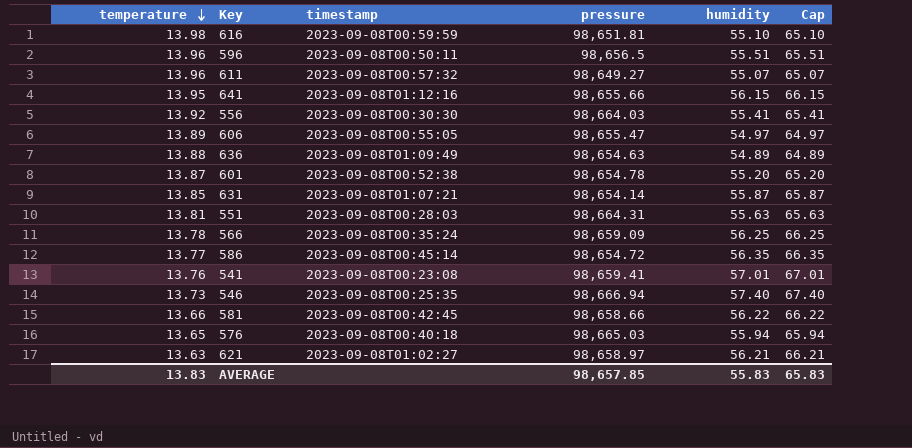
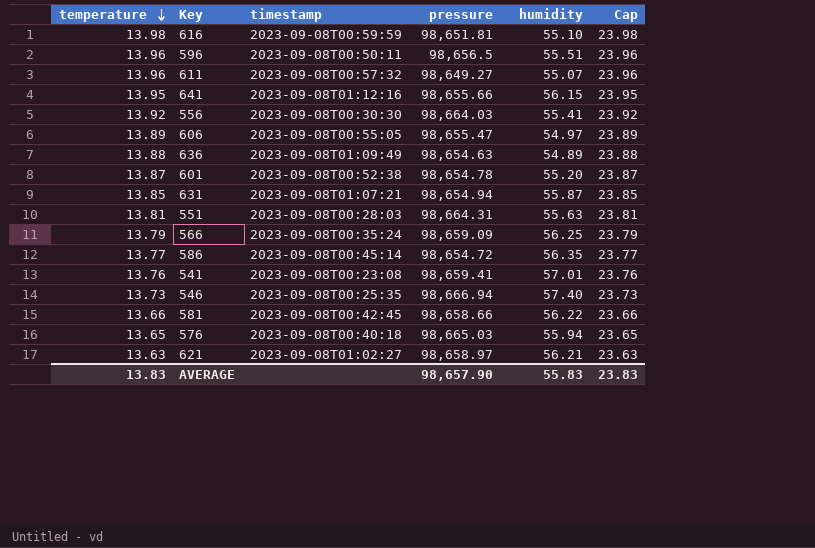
column Cap | formula: [humidity] + 10 -> [temperature] + 10
631 | pressure: 98,654.14 -> 98,654.94
566 | temperature: 13.78 -> 13.79
AVERAGE | pressure: 98,657.85 -> 98,657.90
AVERAGE | Cap: 65.83 -> 23.83

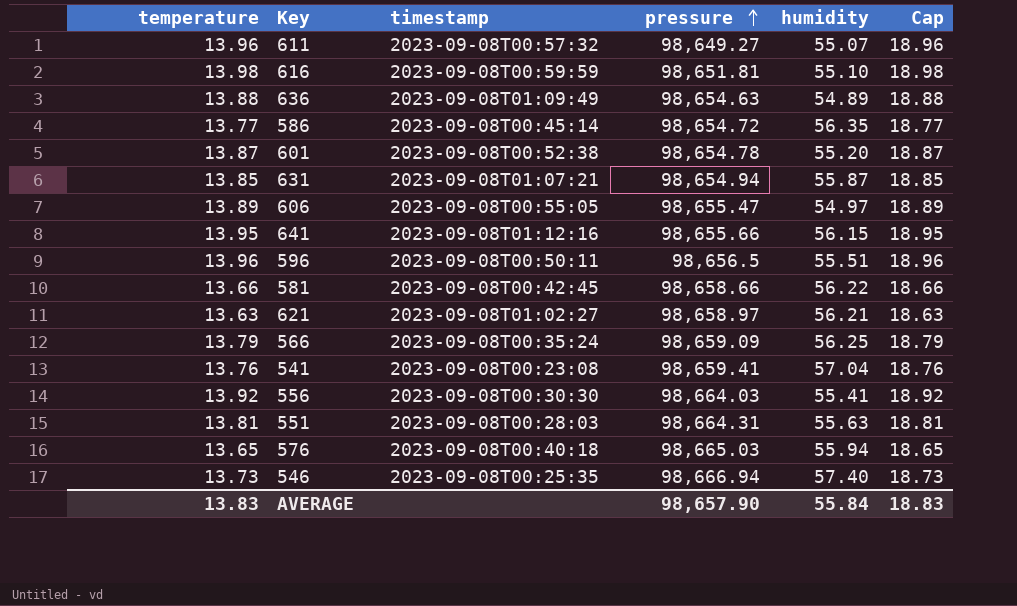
row order: temperature descending -> pressure ascending
column Cap | formula: [temperature] + 10 -> [temperature] + 5
541 | humidity: 57.01 -> 57.04
AVERAGE | humidity: 55.83 -> 55.84
AVERAGE | Cap: 23.83 -> 18.83

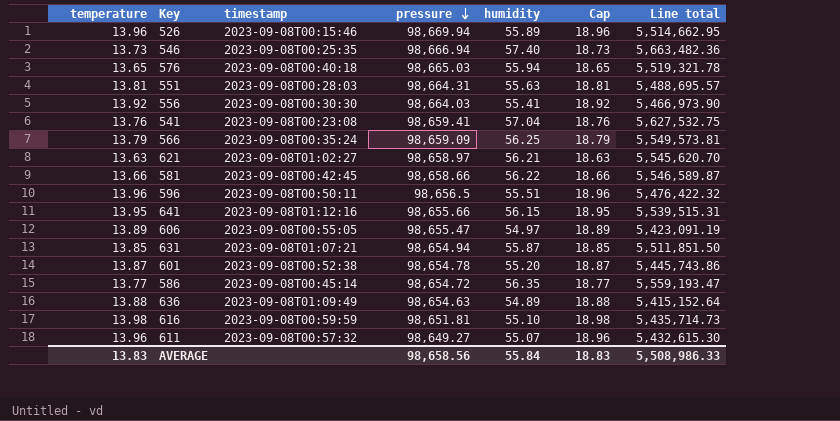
row order: pressure ascending -> pressure descending
column Line total | formula: none -> [pressure] * [humidity]
row 526: none -> 13.96 | 2023-09-08T00:15:46 | 98,669.94 | 55.89 | 18.96 | 5,514,662.95
AVERAGE | pressure: 98,657.90 -> 98,658.56

